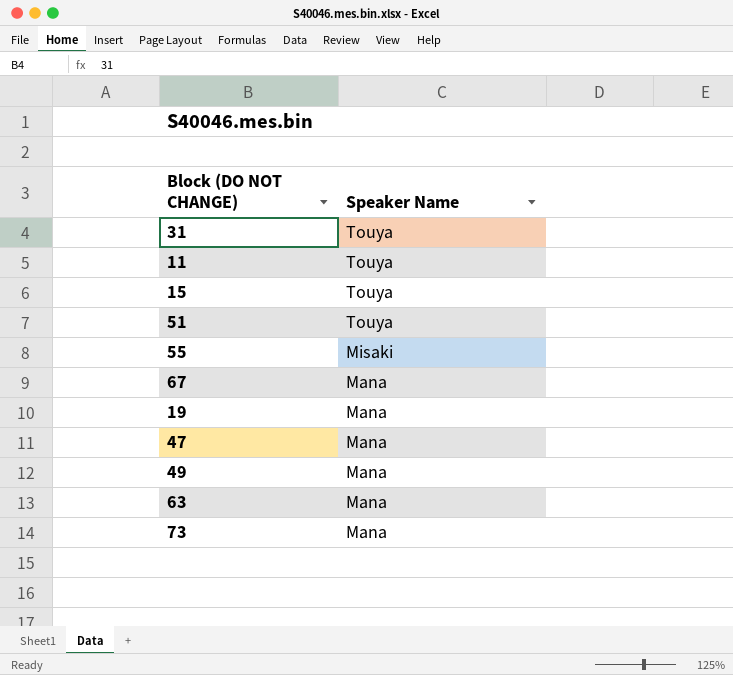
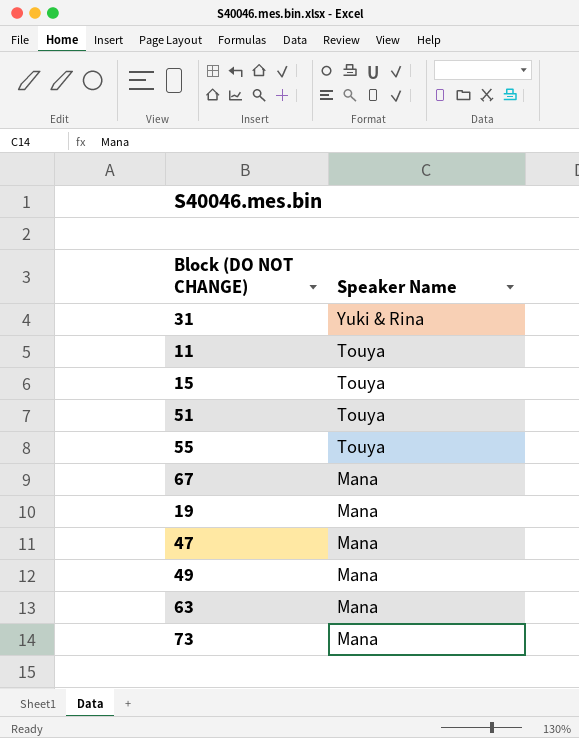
31 | Speaker Name: Touya -> Yuki & Rina
55 | Speaker Name: Misaki -> Touya

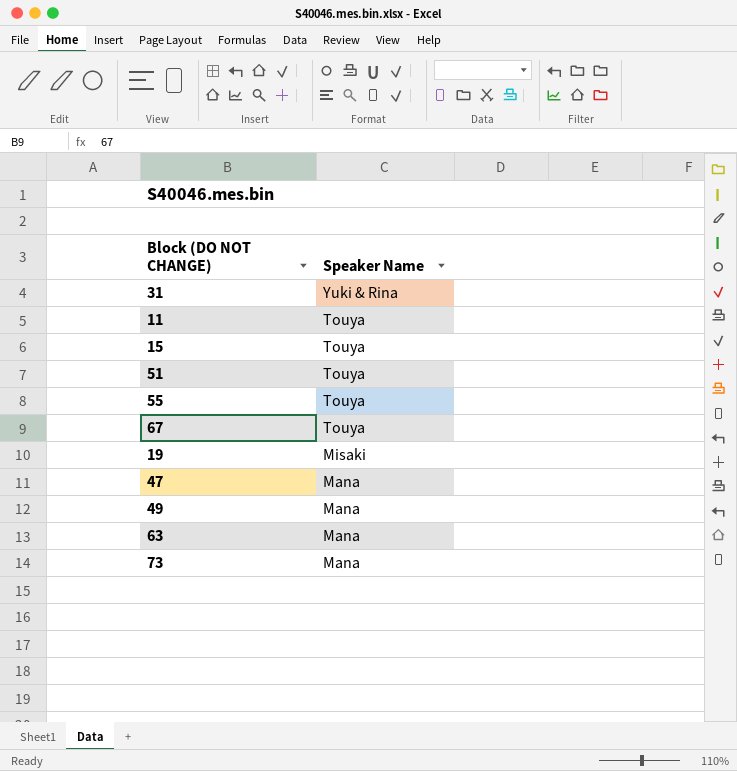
67 | Speaker Name: Mana -> Touya
19 | Speaker Name: Mana -> Misaki

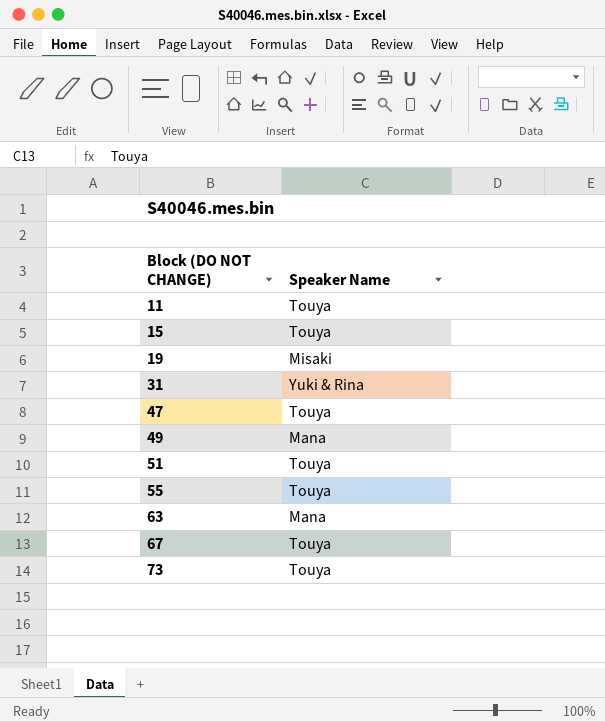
row order: Speaker Name descending -> Block (DO NOT CHANGE) ascending
47 | Speaker Name: Mana -> Touya
73 | Speaker Name: Mana -> Touya

